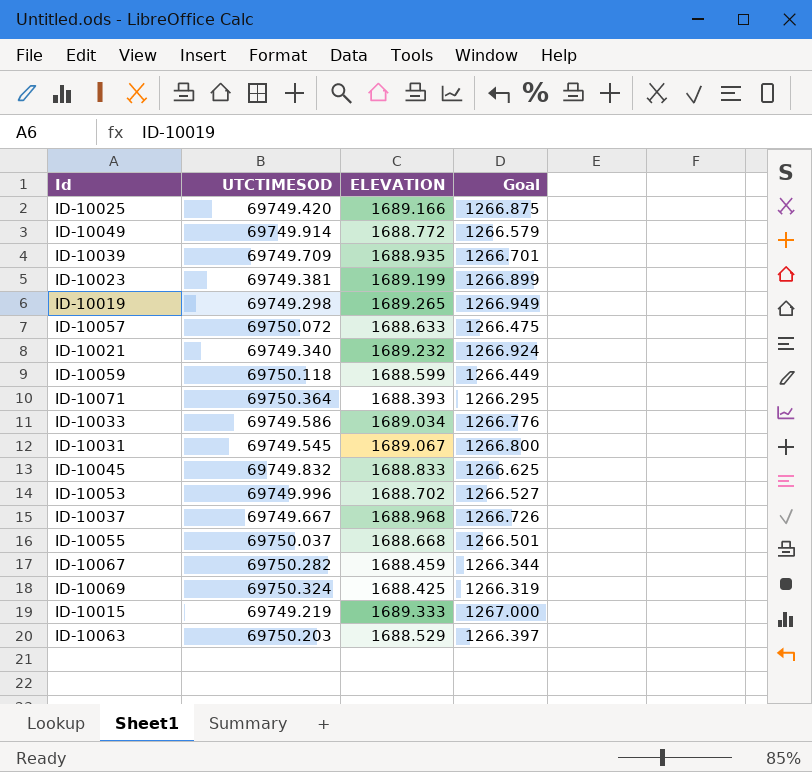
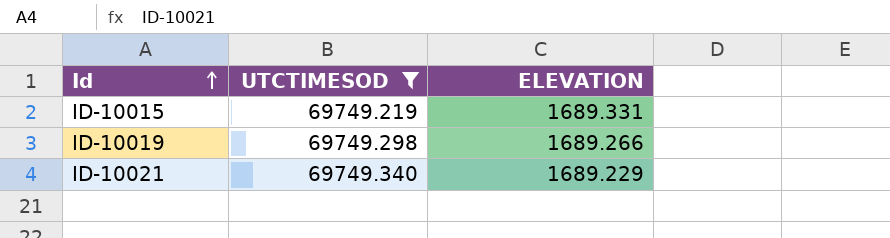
filter: none -> UTCTIMESOD <= 69749.340
row order: none -> Id ascending
column Goal | formula: [ELEVATION] * 0.75 -> none
ID-10015 | ELEVATION: 1689.333 -> 1689.331
ID-10019 | ELEVATION: 1689.265 -> 1689.266
ID-10021 | ELEVATION: 1689.232 -> 1689.229

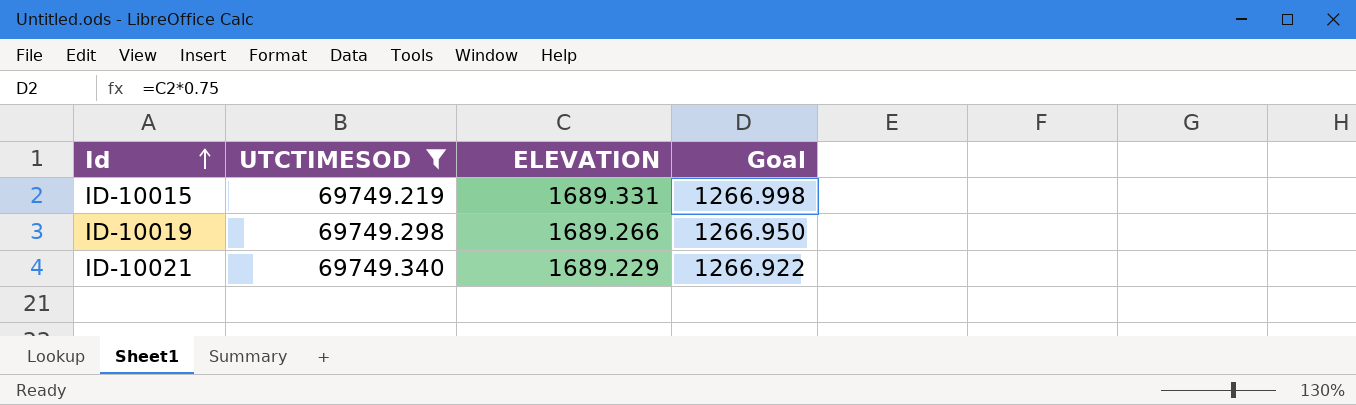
column Goal | formula: none -> [ELEVATION] * 0.75

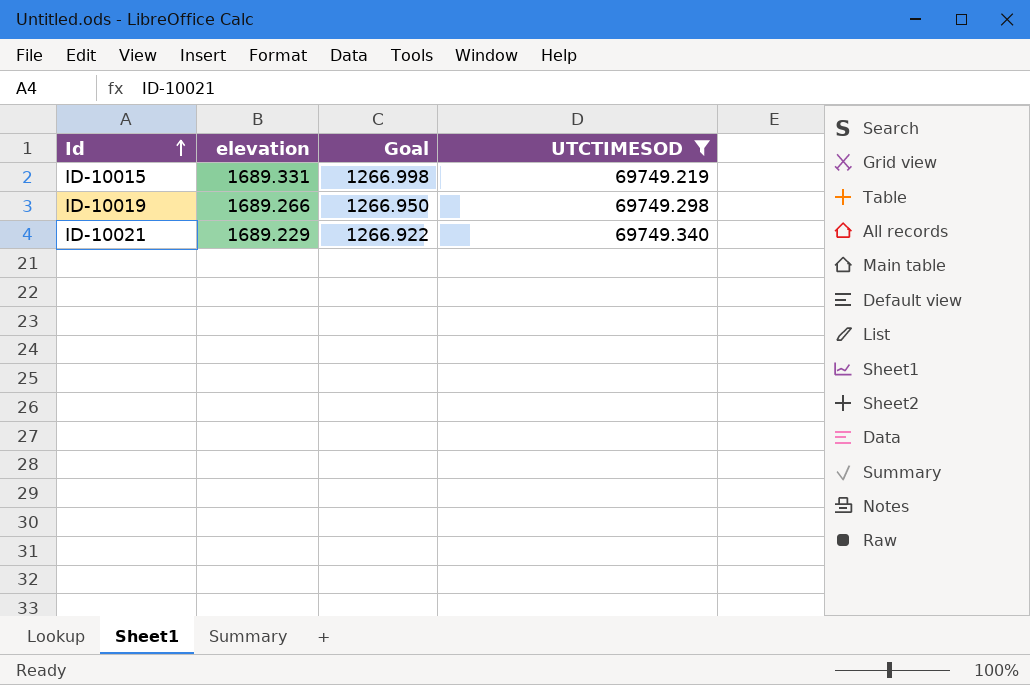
column name: ELEVATION -> elevation
column UTCTIMESOD | position: 2 -> 4

